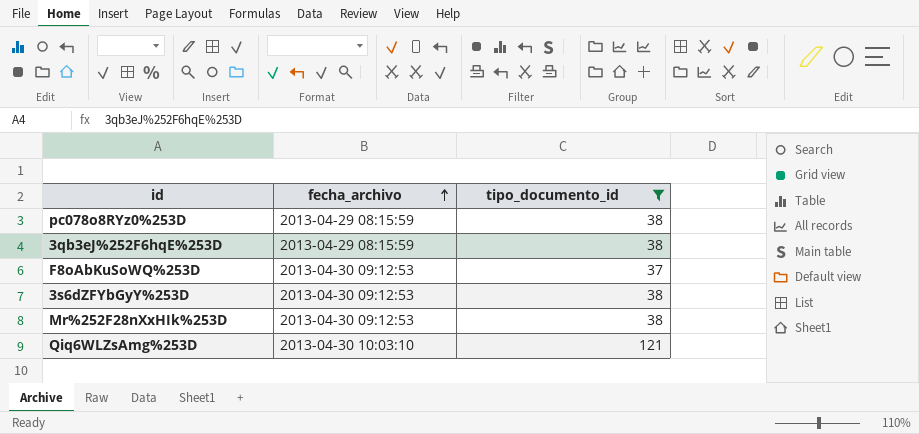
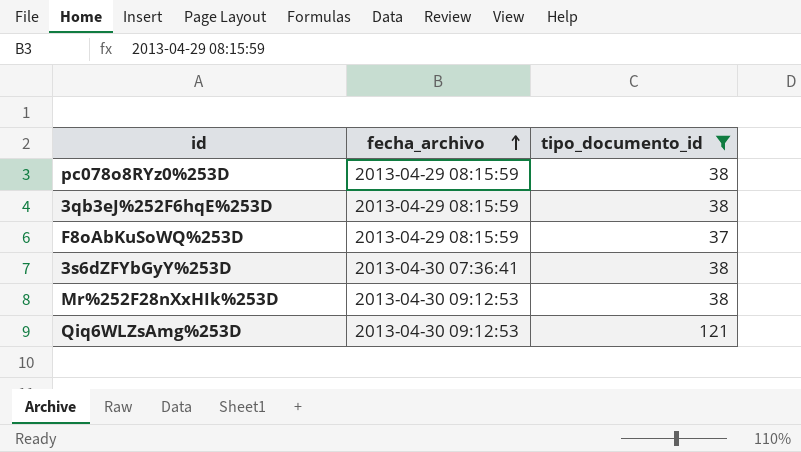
F8oAbKuSoWQ%253D | fecha_archivo: 2013-04-30 09:12:53 -> 2013-04-29 08:15:59
3s6dZFYbGyY%253D | fecha_archivo: 2013-04-30 09:12:53 -> 2013-04-30 07:36:41
Qiq6WLZsAmg%253D | fecha_archivo: 2013-04-30 10:03:10 -> 2013-04-30 09:12:53

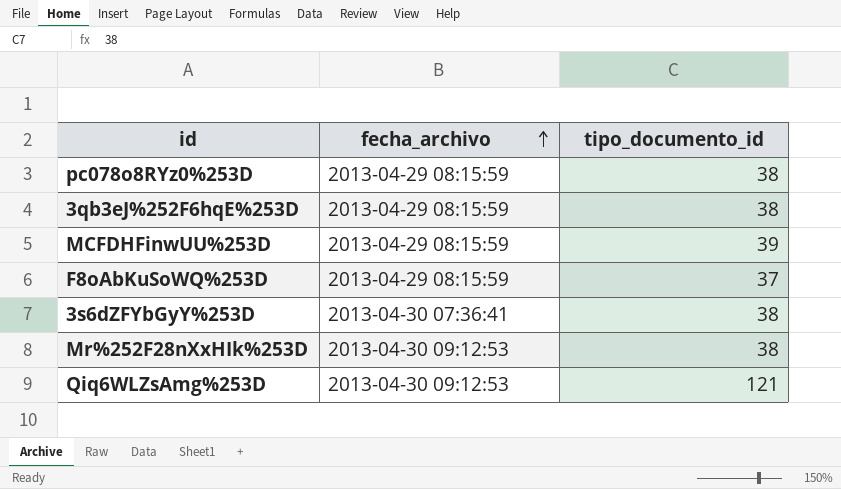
filter: tipo_documento_id != 39 -> none

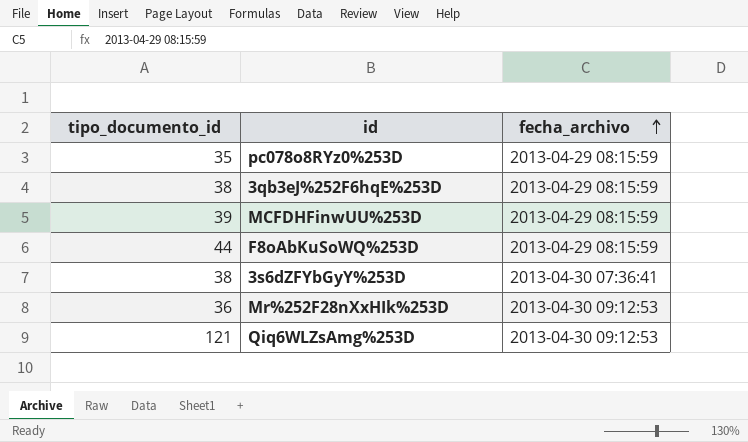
column tipo_documento_id | position: 3 -> 1
pc078o8RYz0%253D | tipo_documento_id: 38 -> 35
F8oAbKuSoWQ%253D | tipo_documento_id: 37 -> 44
Mr%252F28nXxHIk%253D | tipo_documento_id: 38 -> 36

